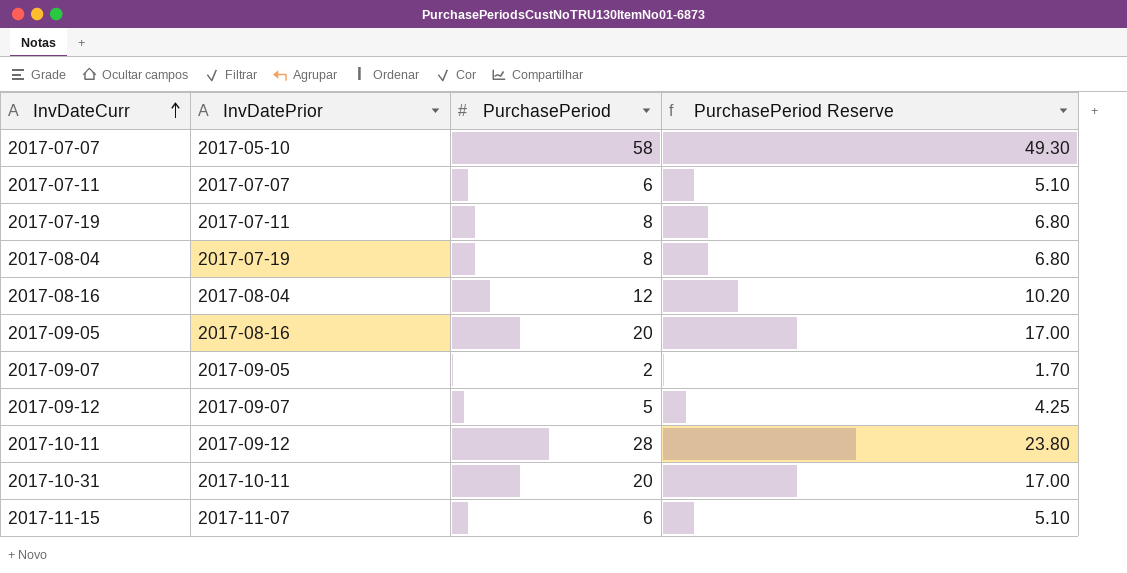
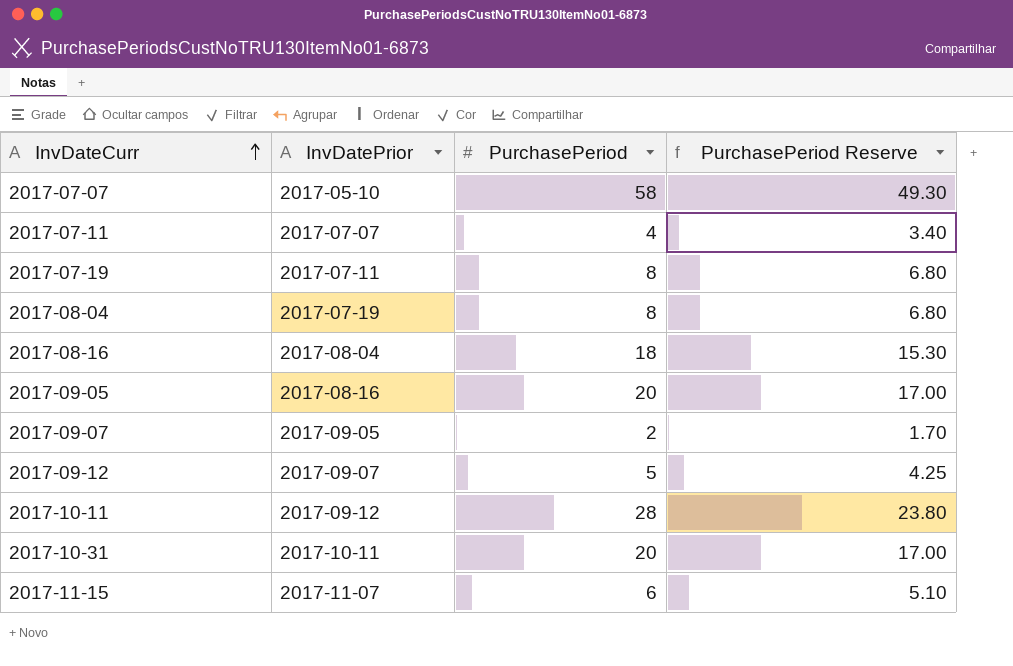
2017-07-11 | PurchasePeriod: 6 -> 4
2017-07-11 | PurchasePeriod Reserve: 5.10 -> 3.40
2017-08-16 | PurchasePeriod: 12 -> 18
2017-08-16 | PurchasePeriod Reserve: 10.20 -> 15.30

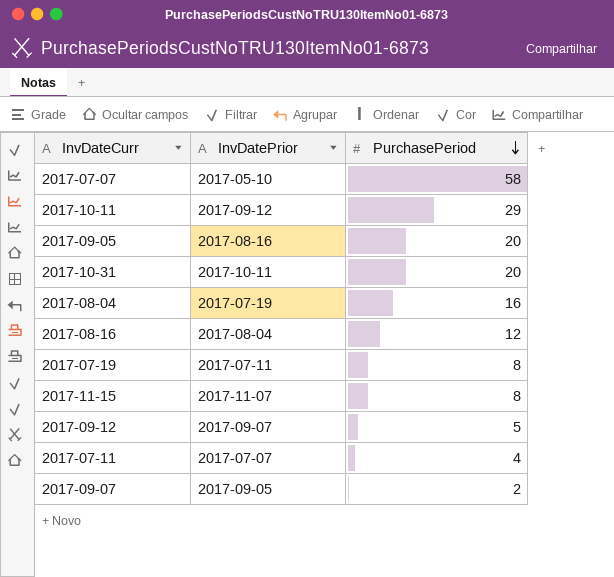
row order: InvDateCurr ascending -> PurchasePeriod descending
column PurchasePeriod Reserve | formula: [PurchasePeriod] * 0.85 -> none
2017-10-11 | PurchasePeriod: 28 -> 29
2017-08-04 | PurchasePeriod: 8 -> 16
2017-08-16 | PurchasePeriod: 18 -> 12
2017-11-15 | PurchasePeriod: 6 -> 8

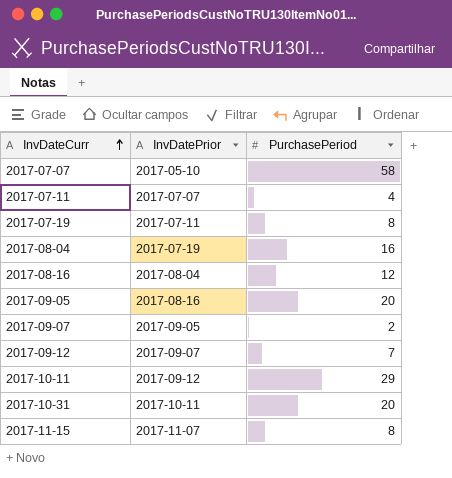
row order: PurchasePeriod descending -> InvDateCurr ascending
2017-09-12 | PurchasePeriod: 5 -> 7

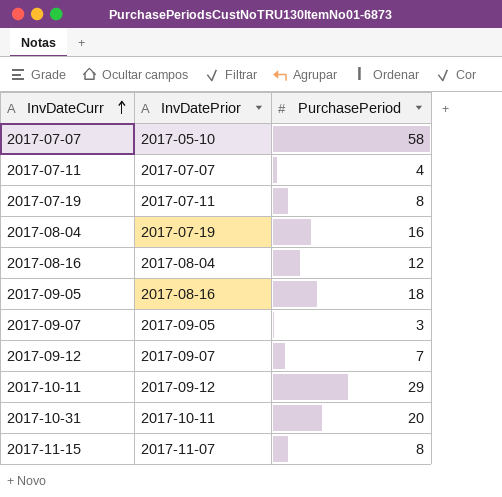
2017-09-05 | PurchasePeriod: 20 -> 18
2017-09-07 | PurchasePeriod: 2 -> 3

